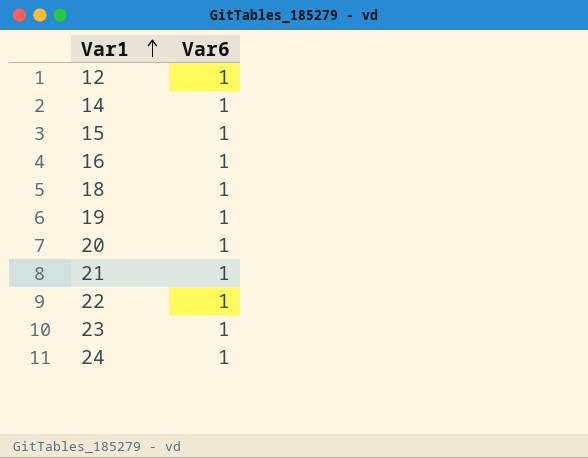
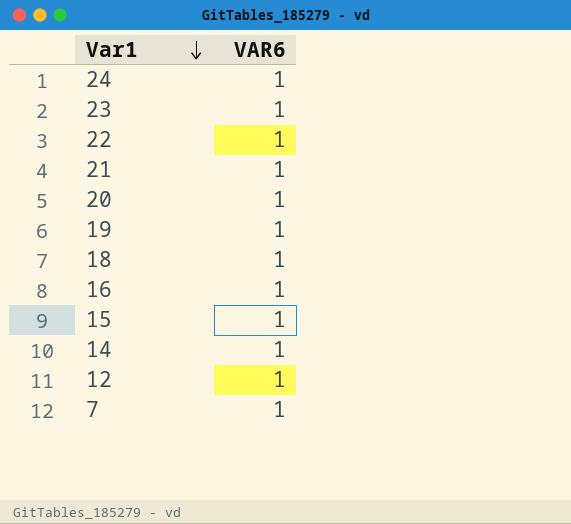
row order: Var1 ascending -> Var1 descending
column name: Var6 -> VAR6
row 7: none -> 1

